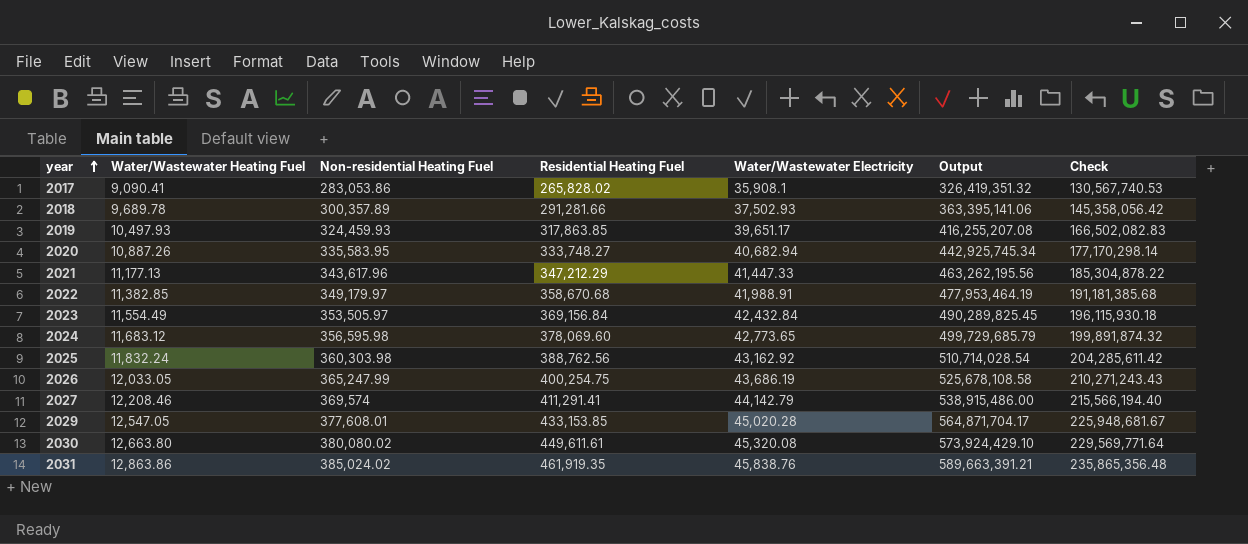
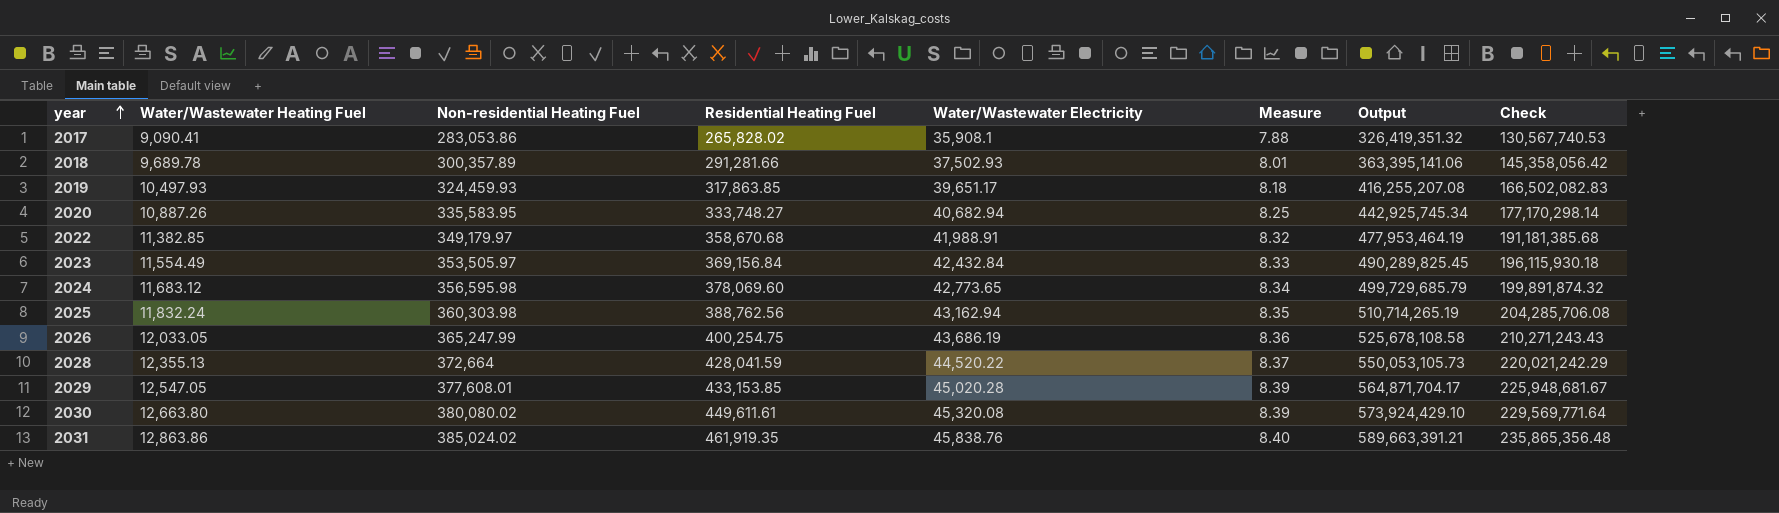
column Measure | formula: none -> [Non-residential Heating Fuel] / [Water/Wastewater Electricity]
row 2021: 11,177.13 | 343,617.96 | 347,212.29 | 41,447.33 | 463,262,195.56 | 185,304,878.22 -> none
row 2027: 12,208.46 | 369,574 | 411,291.41 | 44,142.79 | 538,915,486.00 | 215,566,194.40 -> none
2025 | Water/Wastewater Electricity: 43,162.92 -> 43,162.94
2025 | Output: 510,714,028.54 -> 510,714,265.19
2025 | Check: 204,285,611.42 -> 204,285,706.08
row 2028: none -> 12,355.13 | 372,664 | 428,041.59 | 44,520.22 | 8.37 | 550,053,105.73 | 220,021,242.29

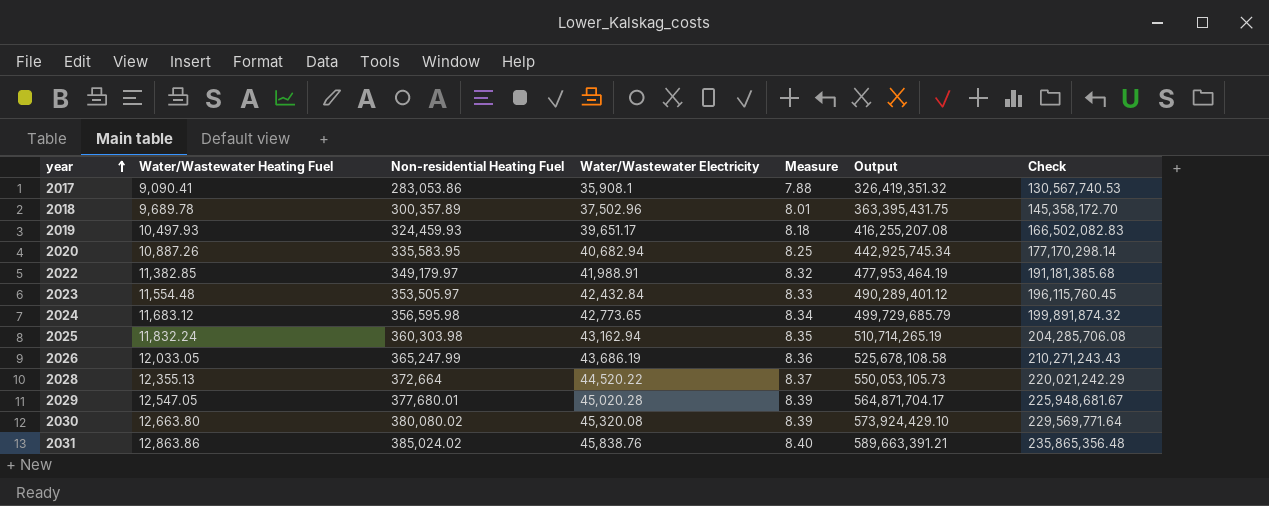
column Residential Heating Fuel | position: 4 -> none
2018 | Water/Wastewater Electricity: 37,502.93 -> 37,502.96
2018 | Output: 363,395,141.06 -> 363,395,431.75
2018 | Check: 145,358,056.42 -> 145,358,172.70
2023 | Water/Wastewater Heating Fuel: 11,554.49 -> 11,554.48
2023 | Output: 490,289,825.45 -> 490,289,401.12
2023 | Check: 196,115,930.18 -> 196,115,760.45
2029 | Non-residential Heating Fuel: 377,608.01 -> 377,680.01

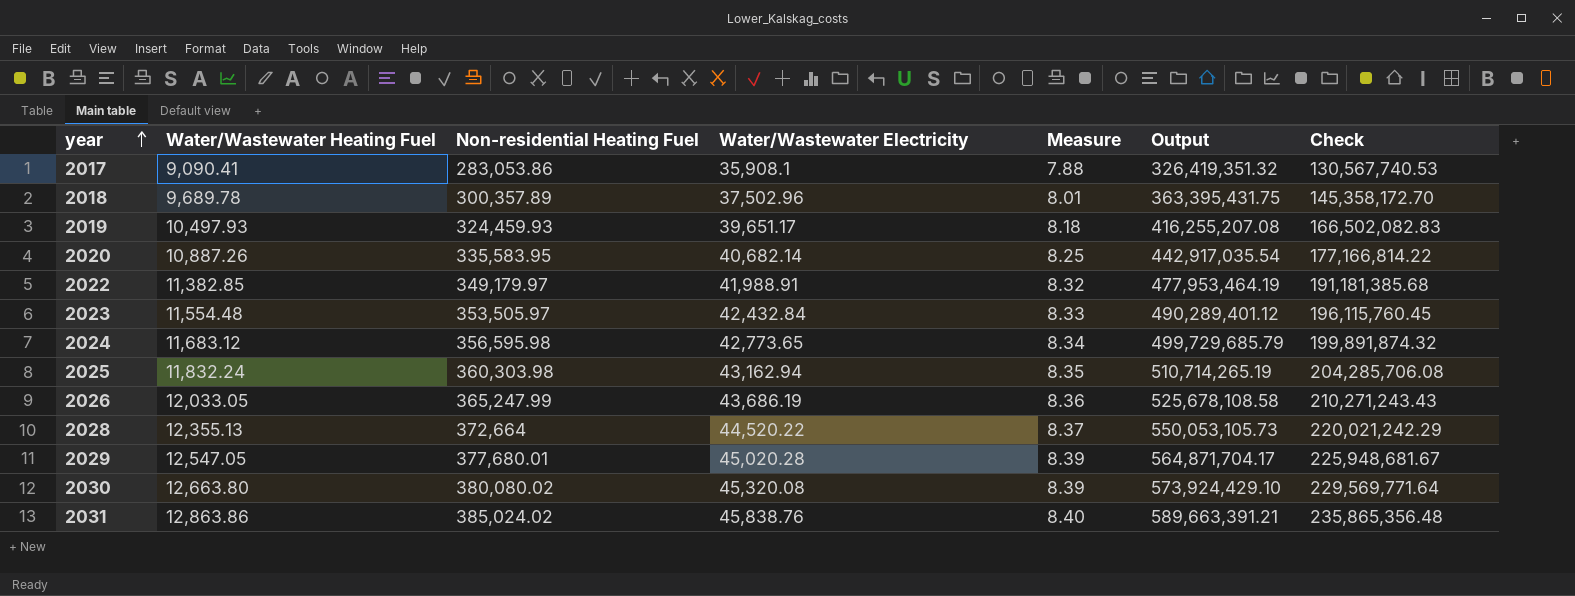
2020 | Water/Wastewater Electricity: 40,682.94 -> 40,682.14
2020 | Output: 442,925,745.34 -> 442,917,035.54
2020 | Check: 177,170,298.14 -> 177,166,814.22

